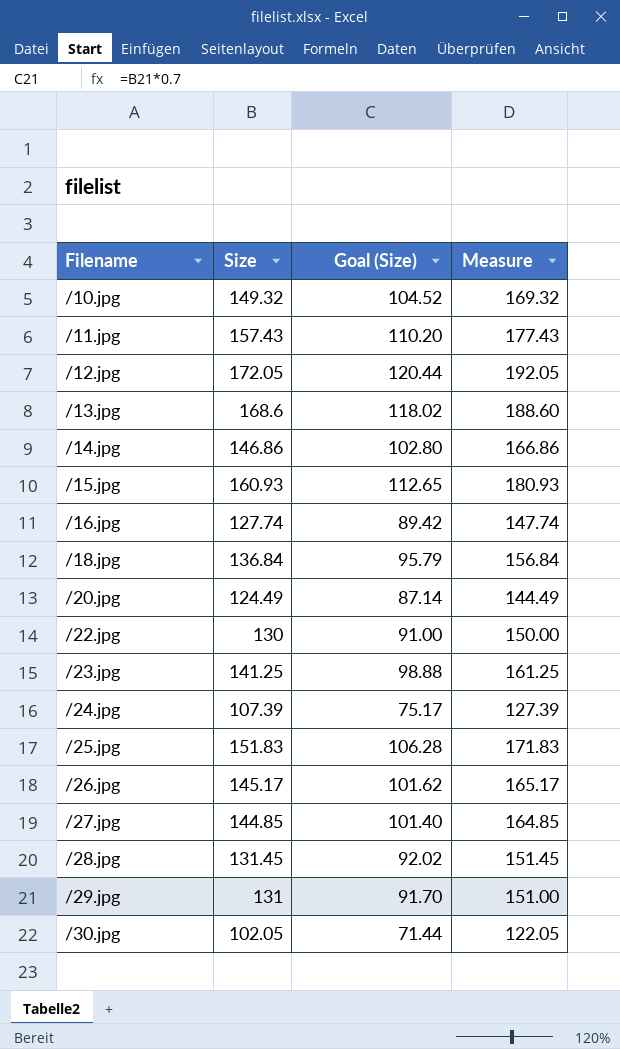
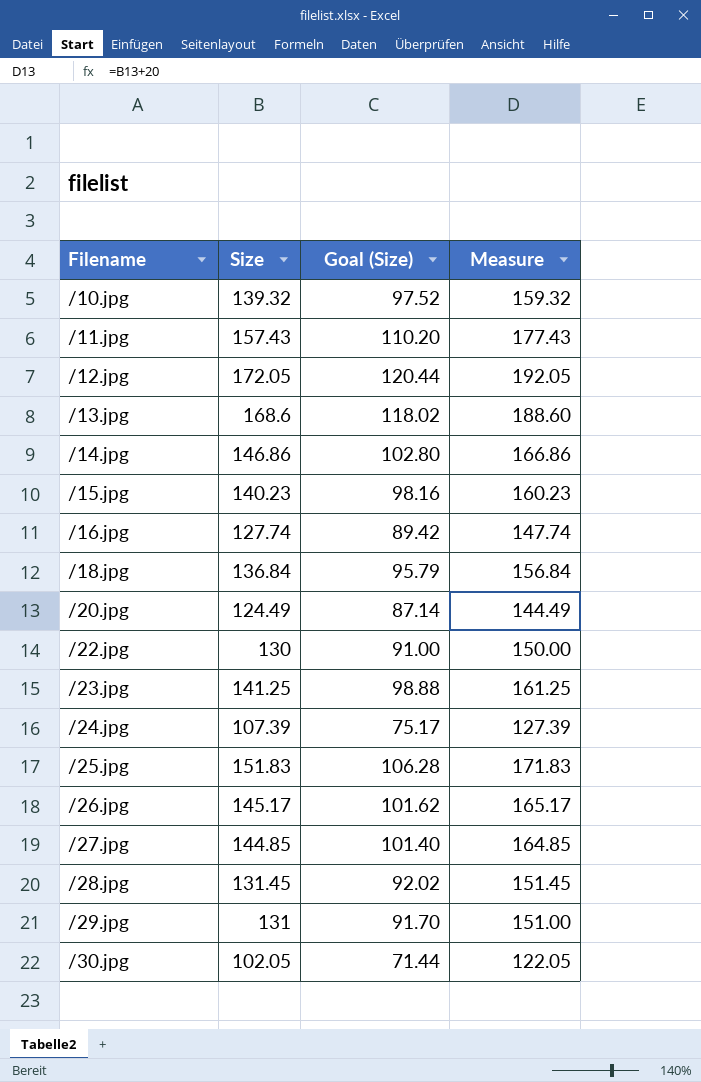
/10.jpg | Size: 149.32 -> 139.32
/10.jpg | Goal (Size): 104.52 -> 97.52
/10.jpg | Measure: 169.32 -> 159.32
/15.jpg | Size: 160.93 -> 140.23
/15.jpg | Goal (Size): 112.65 -> 98.16
/15.jpg | Measure: 180.93 -> 160.23

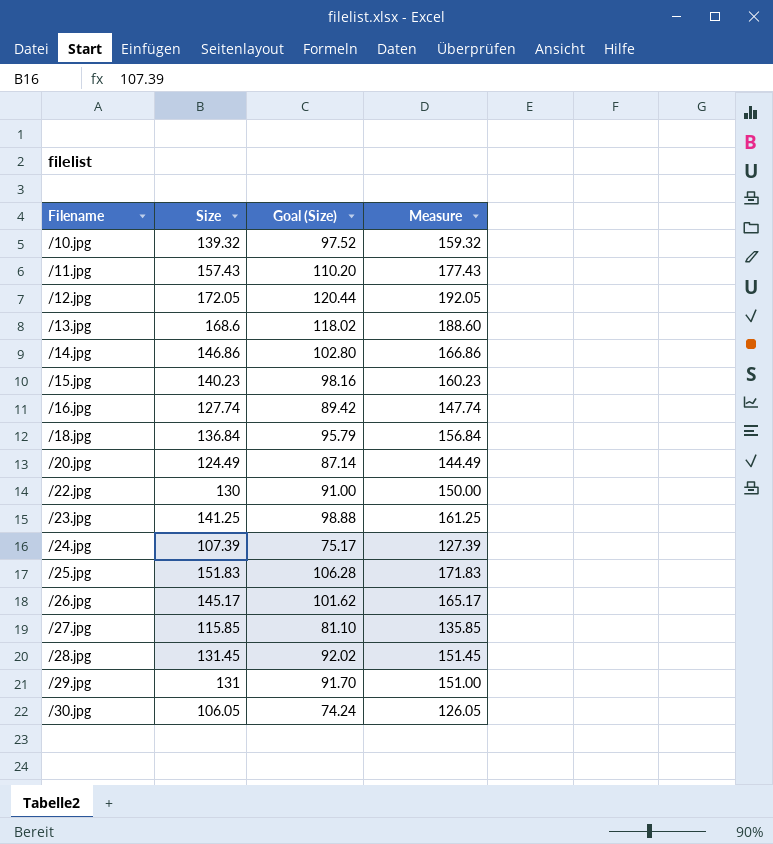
/27.jpg | Size: 144.85 -> 115.85
/27.jpg | Goal (Size): 101.40 -> 81.10
/27.jpg | Measure: 164.85 -> 135.85
/30.jpg | Size: 102.05 -> 106.05
/30.jpg | Goal (Size): 71.44 -> 74.24
/30.jpg | Measure: 122.05 -> 126.05

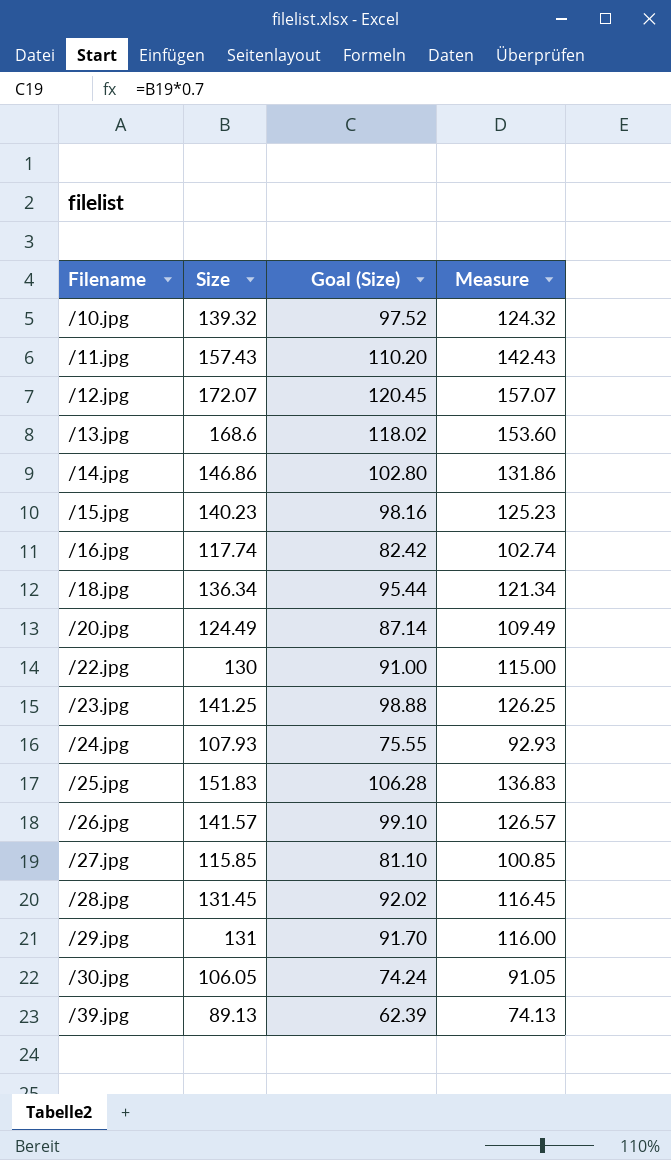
column Measure | formula: [Size] + 20 -> [Size] - 15
/12.jpg | Size: 172.05 -> 172.07
/12.jpg | Goal (Size): 120.44 -> 120.45
/16.jpg | Size: 127.74 -> 117.74
/16.jpg | Goal (Size): 89.42 -> 82.42
/18.jpg | Size: 136.84 -> 136.34
/18.jpg | Goal (Size): 95.79 -> 95.44
/24.jpg | Size: 107.39 -> 107.93
/24.jpg | Goal (Size): 75.17 -> 75.55
/26.jpg | Size: 145.17 -> 141.57
/26.jpg | Goal (Size): 101.62 -> 99.10
row /39.jpg: none -> 89.13 | 62.39 | 74.13

